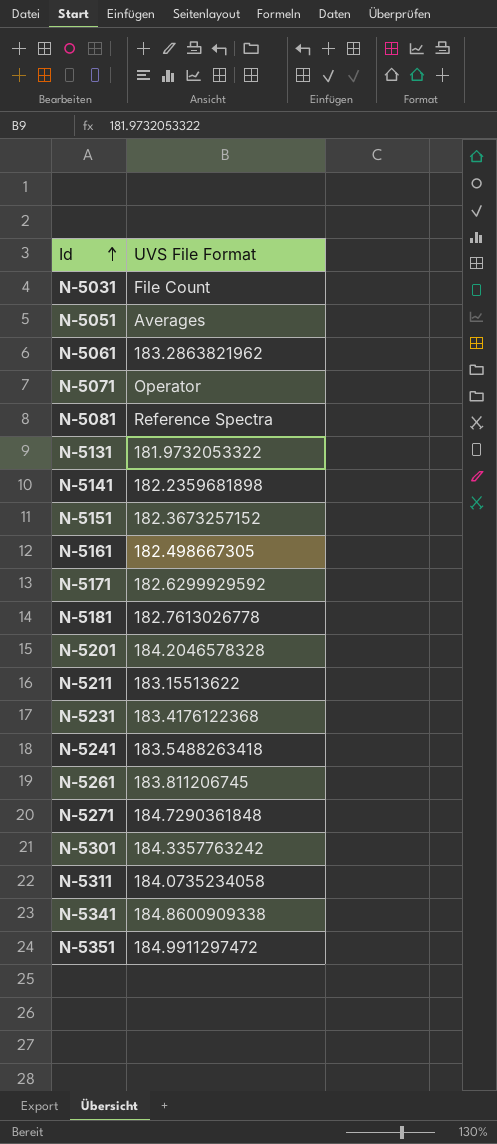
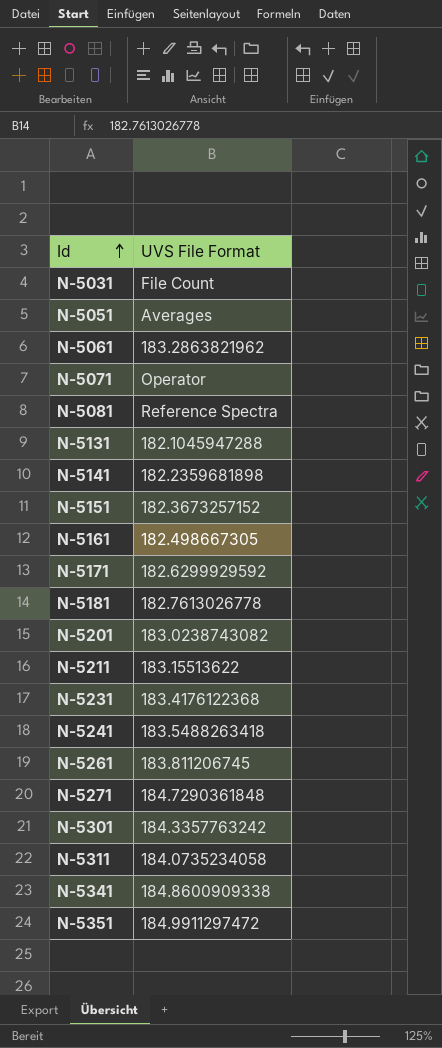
N-5131 | UVS File Format: 181.9732053322 -> 182.1045947288
N-5201 | UVS File Format: 184.2046578328 -> 183.0238743082

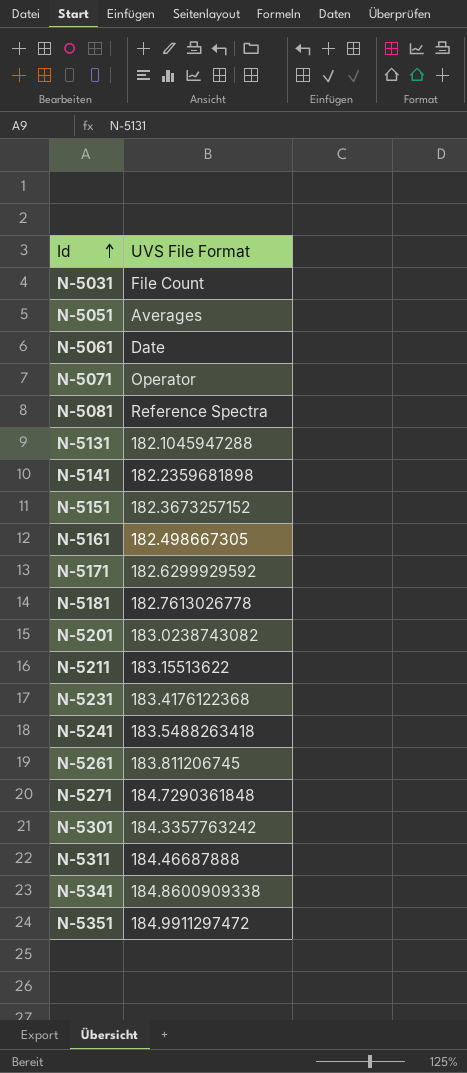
N-5061 | UVS File Format: 183.2863821962 -> Date
N-5311 | UVS File Format: 184.0735234058 -> 184.46687888

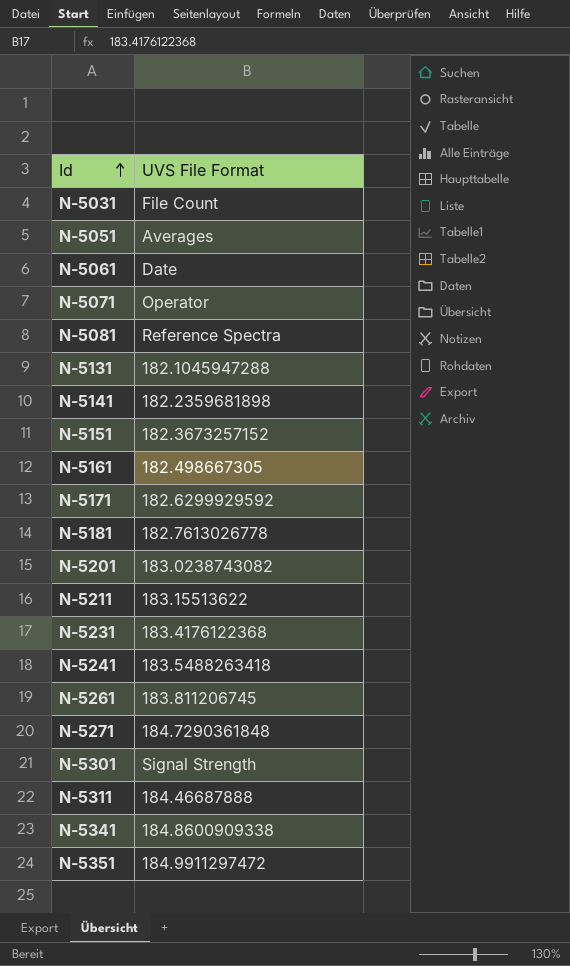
N-5301 | UVS File Format: 184.3357763242 -> Signal Strength

